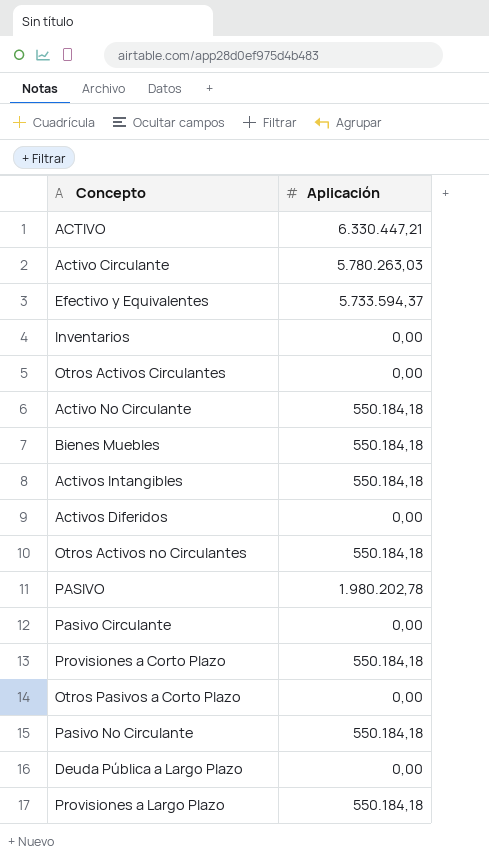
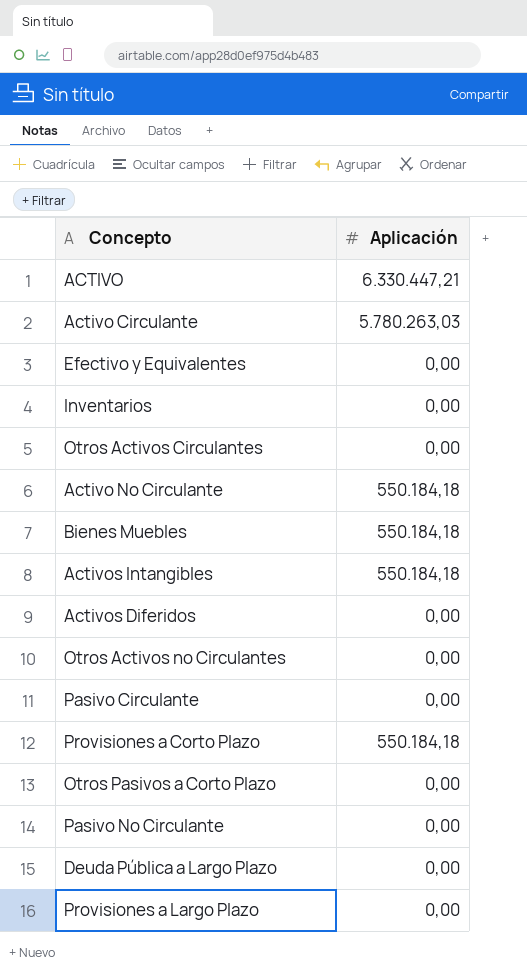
row PASIVO: 1.980.202,78 -> none
Efectivo y Equivalentes | Aplicación: 5.733.594,37 -> 0,00
Otros Activos no Circulantes | Aplicación: 550.184,18 -> 0,00
Pasivo No Circulante | Aplicación: 550.184,18 -> 0,00
Provisiones a Largo Plazo | Aplicación: 550.184,18 -> 0,00

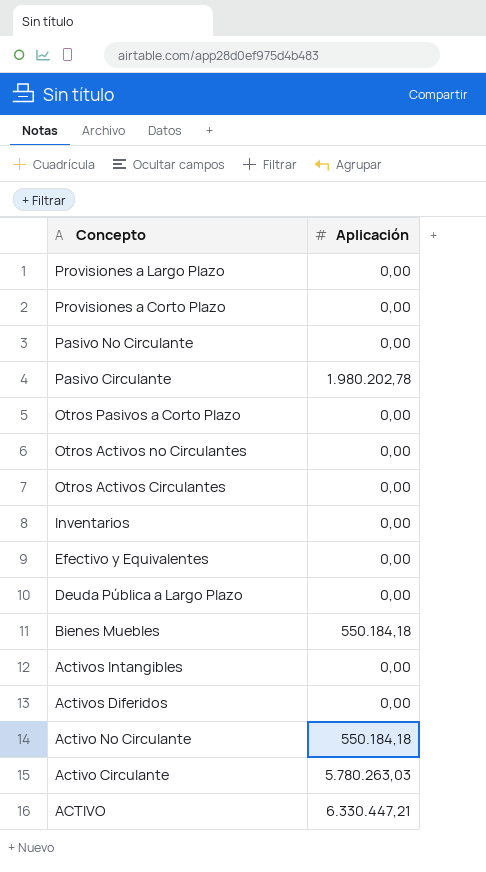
row order: none -> Concepto descending
Provisiones a Corto Plazo | Aplicación: 550.184,18 -> 0,00
Pasivo Circulante | Aplicación: 0,00 -> 1.980.202,78
Activos Intangibles | Aplicación: 550.184,18 -> 0,00

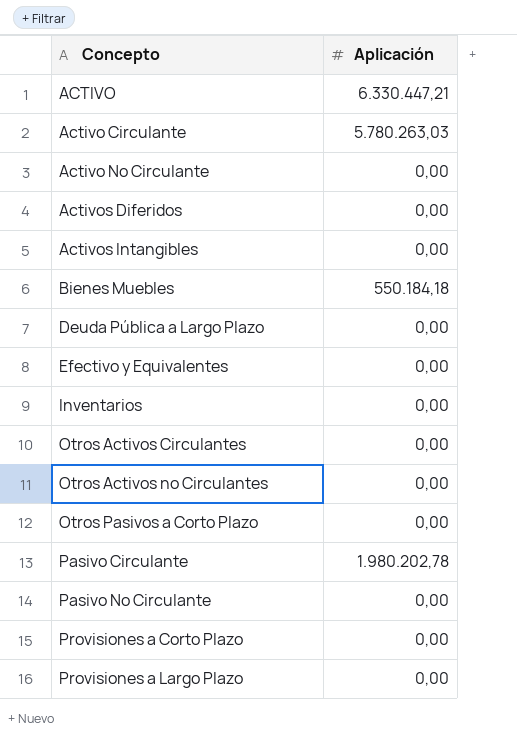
row order: Concepto descending -> Concepto ascending
Activo No Circulante | Aplicación: 550.184,18 -> 0,00

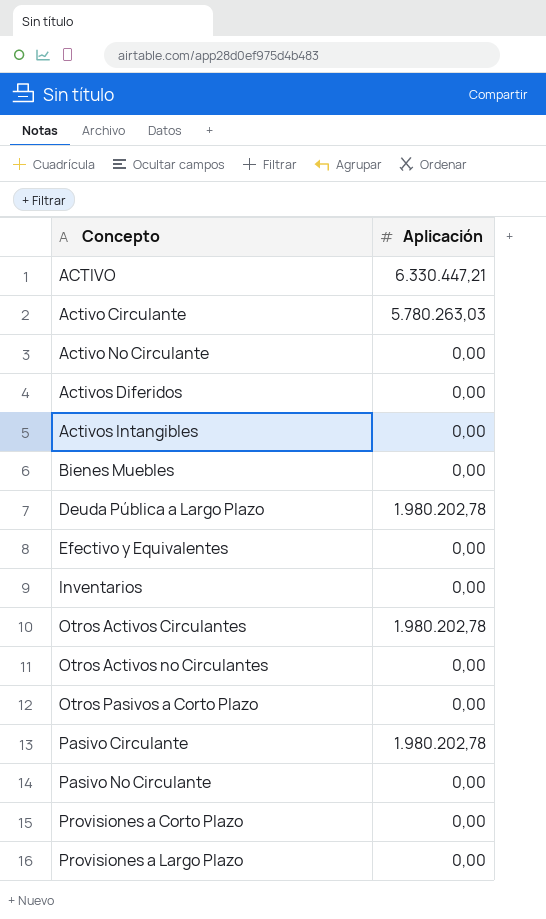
Bienes Muebles | Aplicación: 550.184,18 -> 0,00
Deuda Pública a Largo Plazo | Aplicación: 0,00 -> 1.980.202,78
Otros Activos Circulantes | Aplicación: 0,00 -> 1.980.202,78

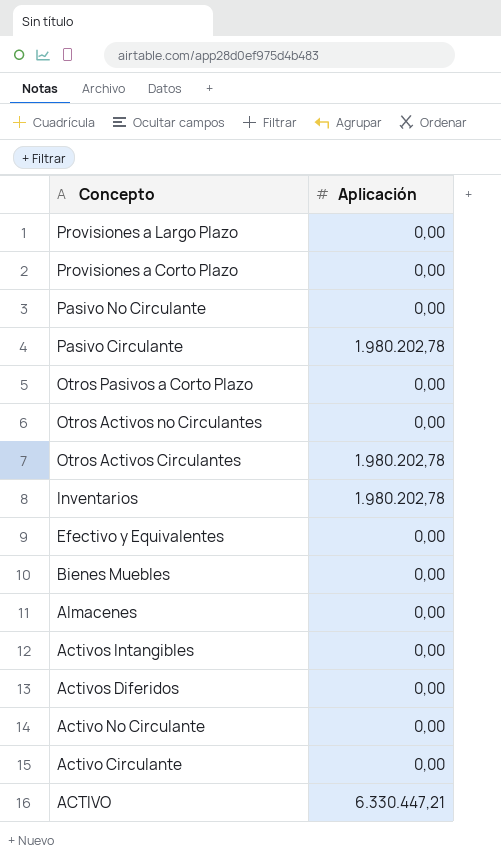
row order: Concepto ascending -> Concepto descending
row Deuda Pública a Largo Plazo: 1.980.202,78 -> none
Inventarios | Aplicación: 0,00 -> 1.980.202,78
row Almacenes: none -> 0,00
Activo Circulante | Aplicación: 5.780.263,03 -> 0,00

